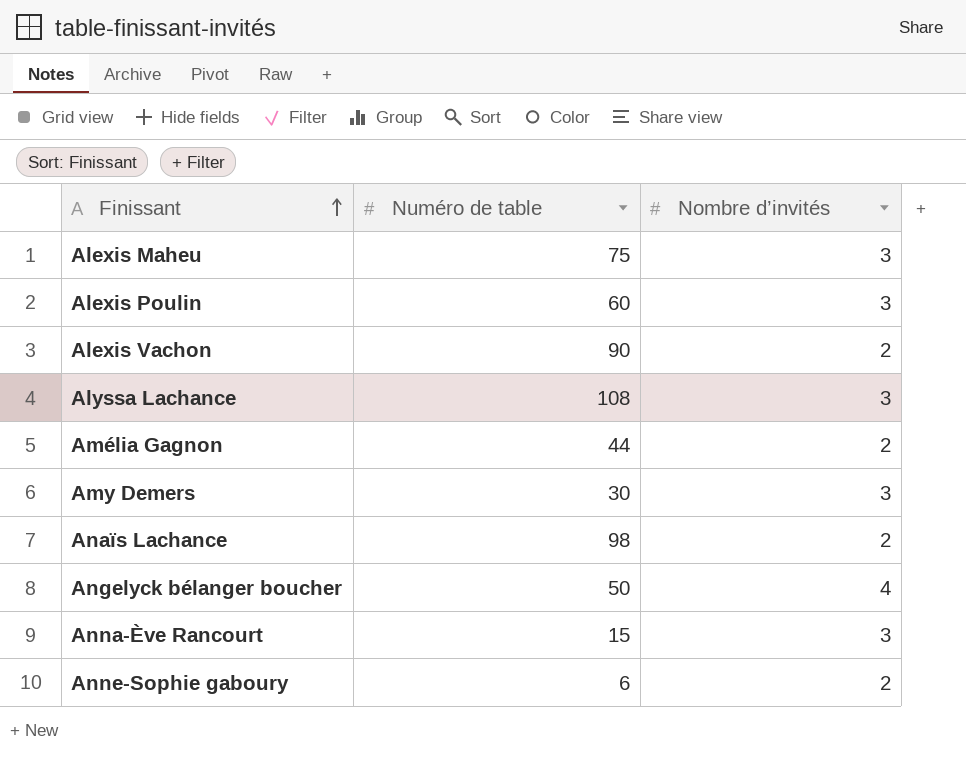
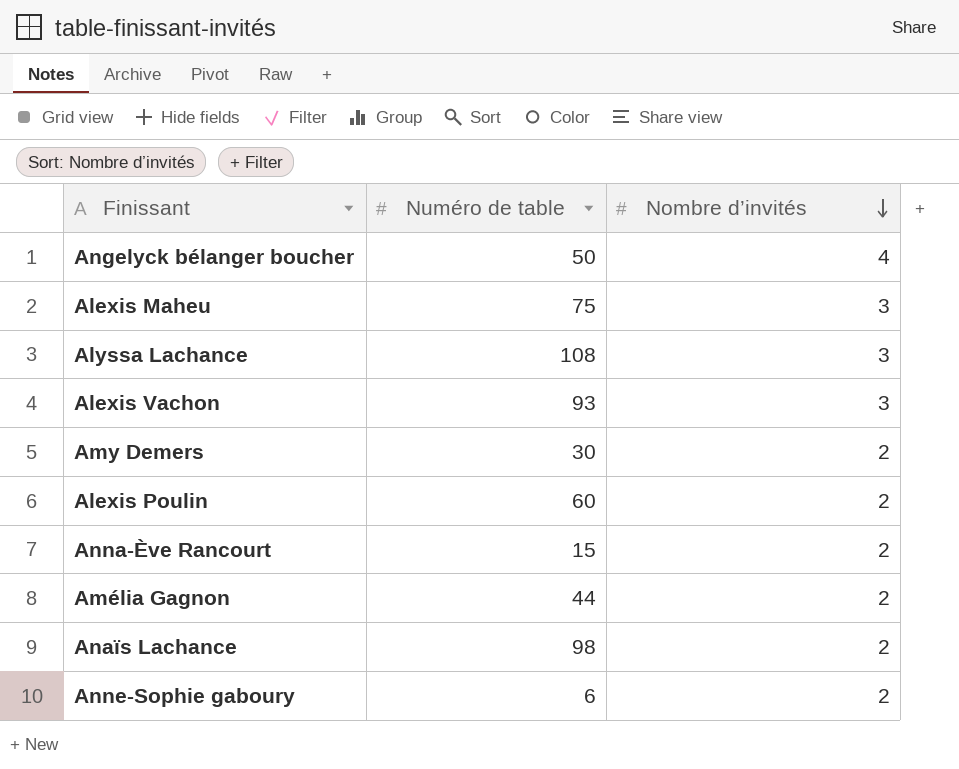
row order: Finissant ascending -> Nombre d’invités descending
Alexis Vachon | Numéro de table: 90 -> 93
Alexis Vachon | Nombre d’invités: 2 -> 3
Amy Demers | Nombre d’invités: 3 -> 2
Alexis Poulin | Nombre d’invités: 3 -> 2
Anna-Ève Rancourt | Nombre d’invités: 3 -> 2

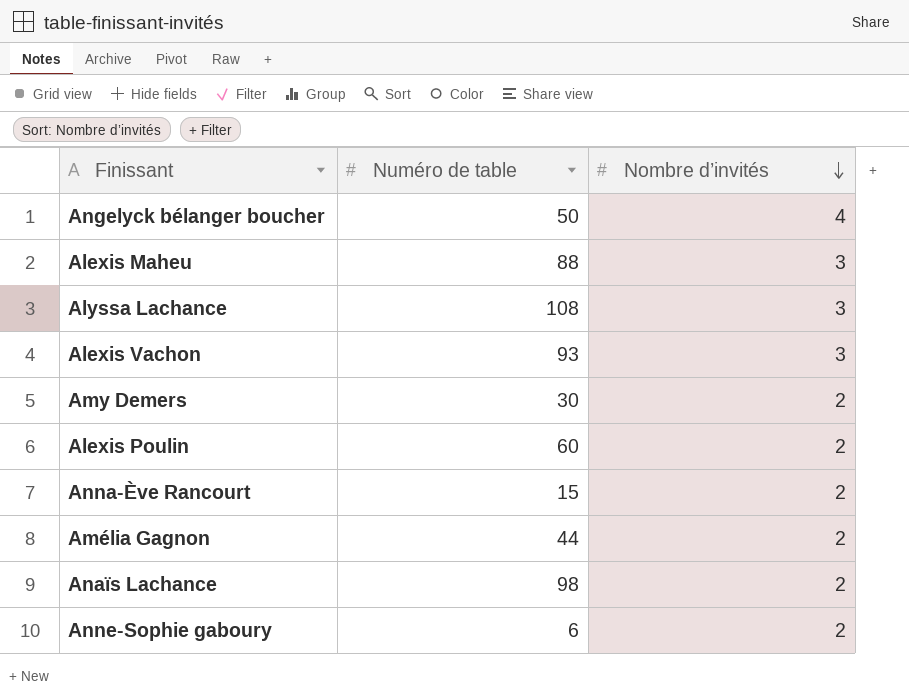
Alexis Maheu | Numéro de table: 75 -> 88

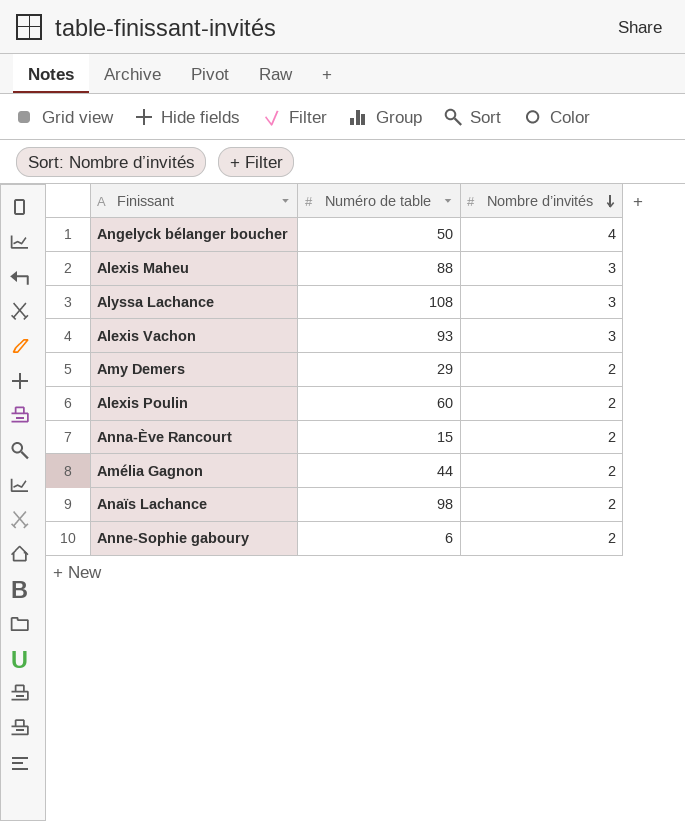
Amy Demers | Numéro de table: 30 -> 29

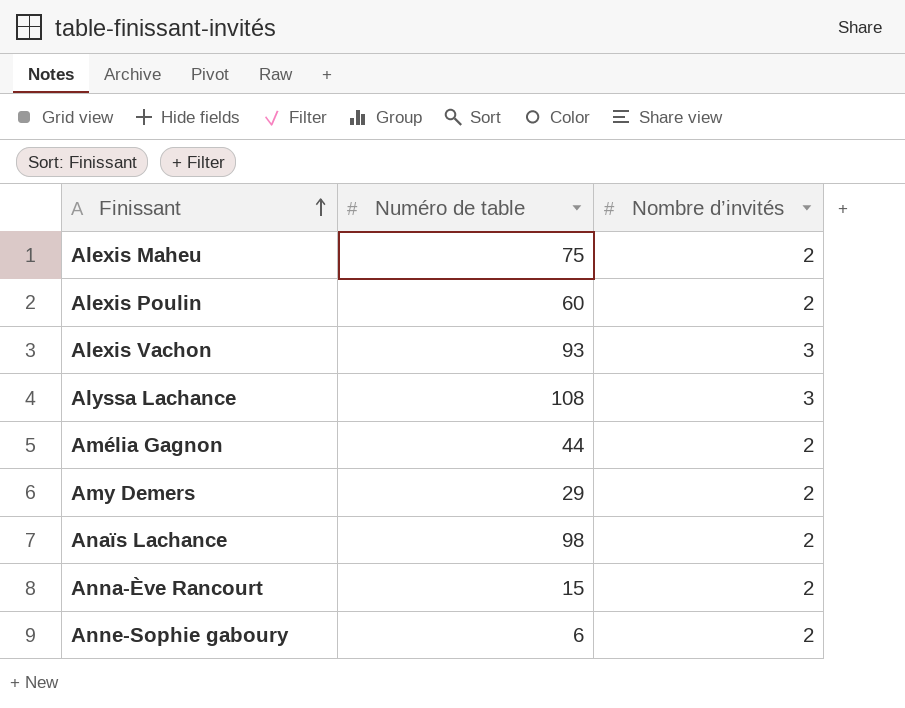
row order: Nombre d’invités descending -> Finissant ascending
row Angelyck bélanger boucher: 50 | 4 -> none
Alexis Maheu | Numéro de table: 88 -> 75
Alexis Maheu | Nombre d’invités: 3 -> 2

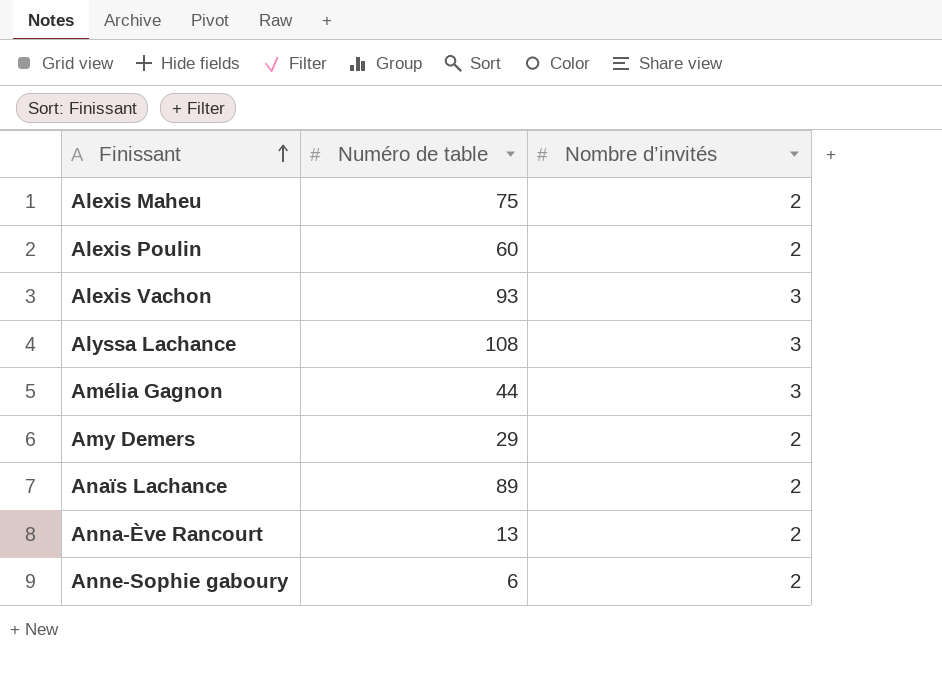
Amélia Gagnon | Nombre d’invités: 2 -> 3
Anaïs Lachance | Numéro de table: 98 -> 89
Anna-Ève Rancourt | Numéro de table: 15 -> 13

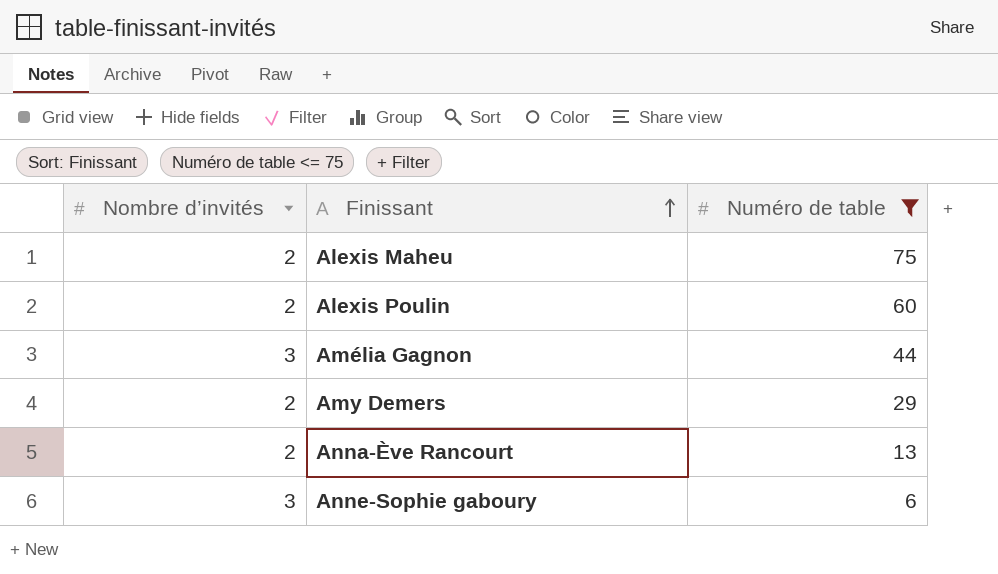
filter: none -> Numéro de table <= 75
column Nombre d’invités | position: 3 -> 1
Anne-Sophie gaboury | Nombre d’invités: 2 -> 3

